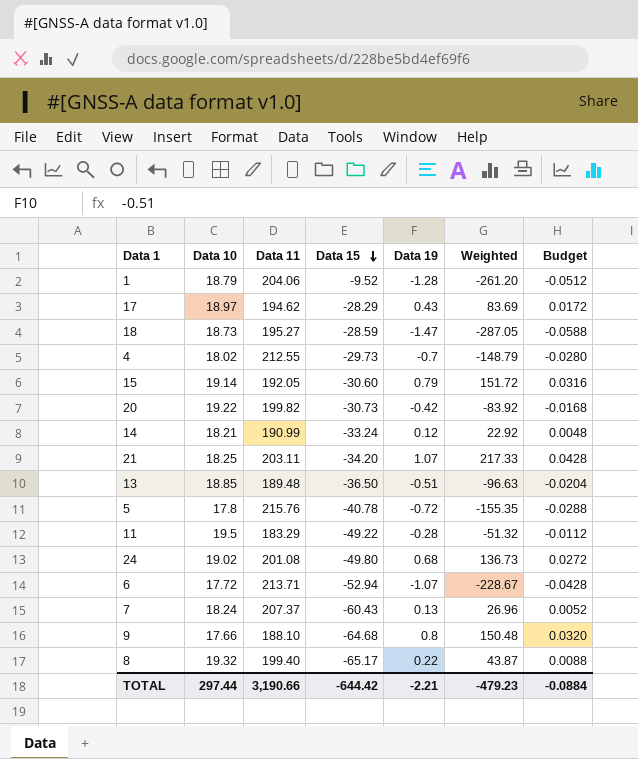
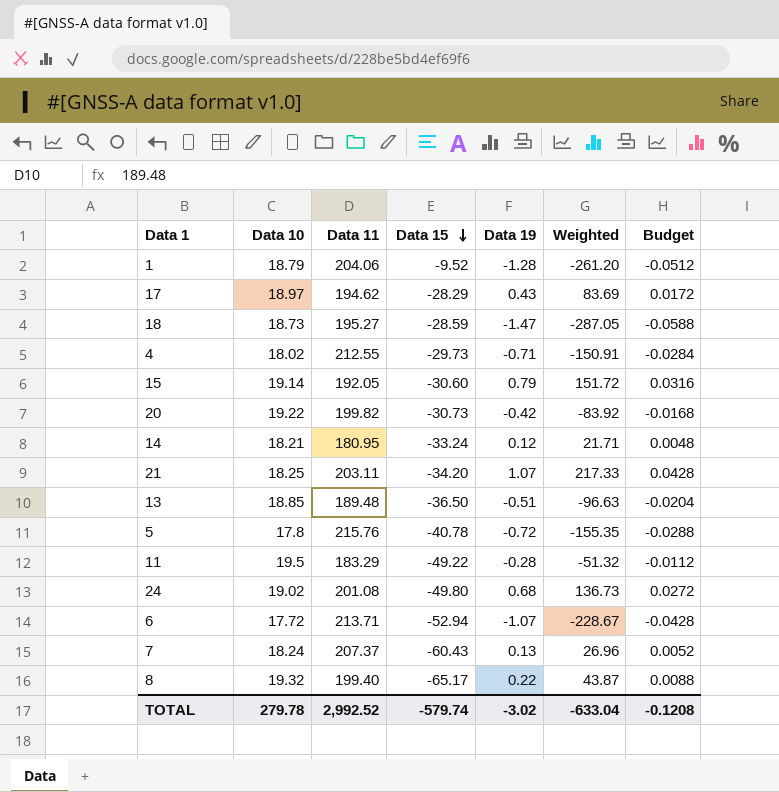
row 9: 17.66 | 188.10 | -64.68 | 0.8 | 150.48 | 0.0320 -> none
4 | Data 19: -0.7 -> -0.71
4 | Weighted: -148.79 -> -150.91
4 | Budget: -0.0280 -> -0.0284
14 | Data 11: 190.99 -> 180.95
14 | Weighted: 22.92 -> 21.71
TOTAL | Data 10: 297.44 -> 279.78
TOTAL | Data 11: 3,190.66 -> 2,992.52
TOTAL | Data 15: -644.42 -> -579.74
TOTAL | Data 19: -2.21 -> -3.02
TOTAL | Weighted: -479.23 -> -633.04
TOTAL | Budget: -0.0884 -> -0.1208

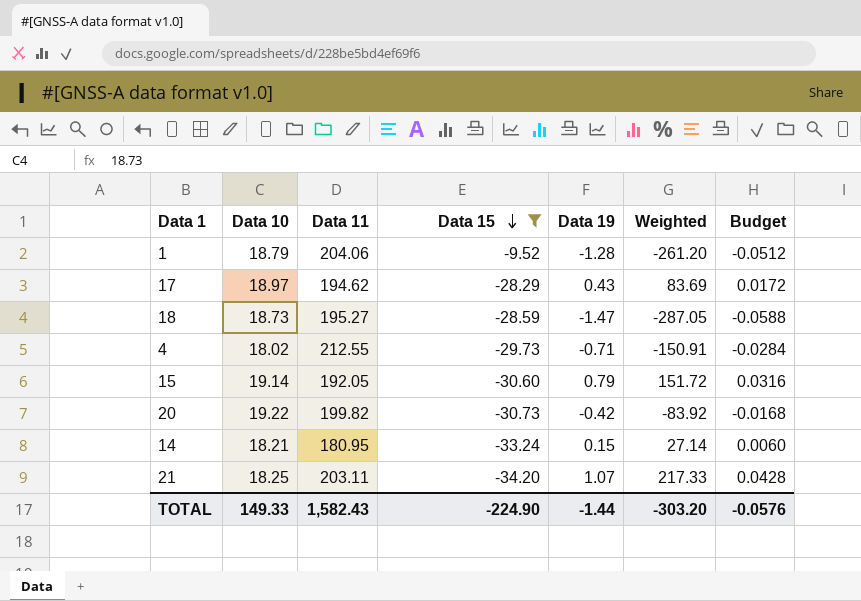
filter: none -> Data 15 >= -34.20
14 | Data 19: 0.12 -> 0.15
14 | Weighted: 21.71 -> 27.14
14 | Budget: 0.0048 -> 0.0060
TOTAL | Data 10: 279.78 -> 149.33
TOTAL | Data 11: 2,992.52 -> 1,582.43
TOTAL | Data 15: -579.74 -> -224.90
TOTAL | Data 19: -3.02 -> -1.44
TOTAL | Weighted: -633.04 -> -303.20
TOTAL | Budget: -0.1208 -> -0.0576

